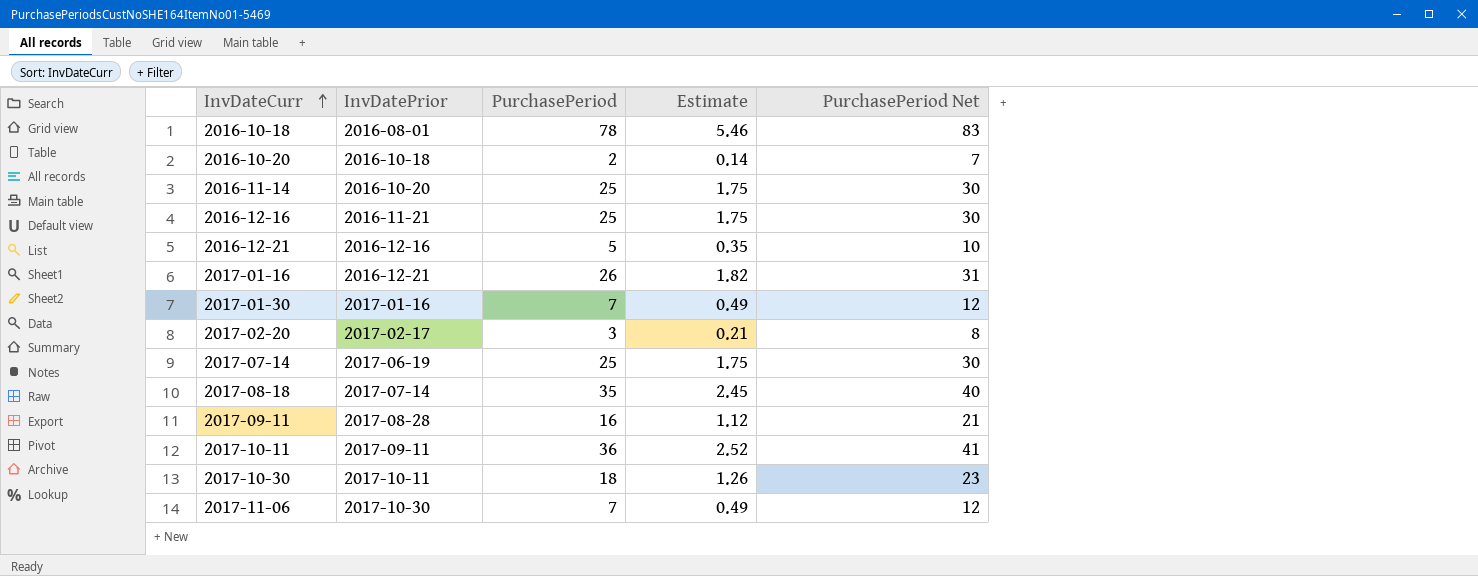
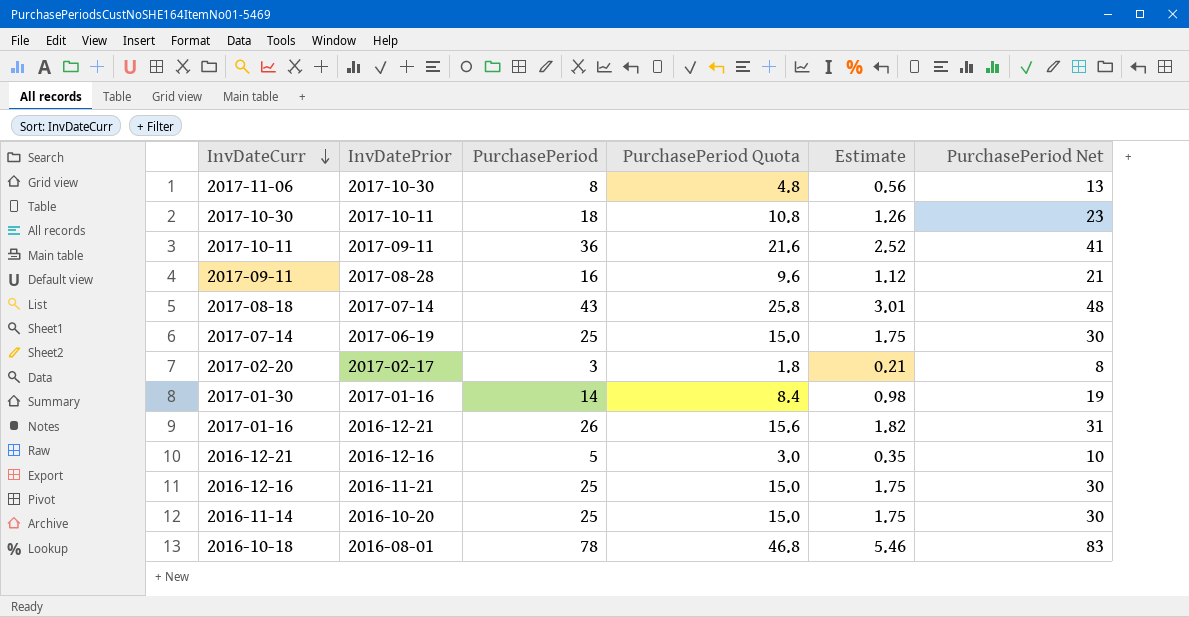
row order: InvDateCurr ascending -> InvDateCurr descending
column PurchasePeriod Quota | formula: none -> [PurchasePeriod] * 0.6
row 2016-10-20: 2016-10-18 | 2 | 0.14 | 7 -> none
2017-11-06 | PurchasePeriod: 7 -> 8
2017-11-06 | Estimate: 0.49 -> 0.56
2017-11-06 | PurchasePeriod Net: 12 -> 13
2017-08-18 | PurchasePeriod: 35 -> 43
2017-08-18 | Estimate: 2.45 -> 3.01
2017-08-18 | PurchasePeriod Net: 40 -> 48
2017-01-30 | PurchasePeriod: 7 -> 14
2017-01-30 | Estimate: 0.49 -> 0.98
2017-01-30 | PurchasePeriod Net: 12 -> 19

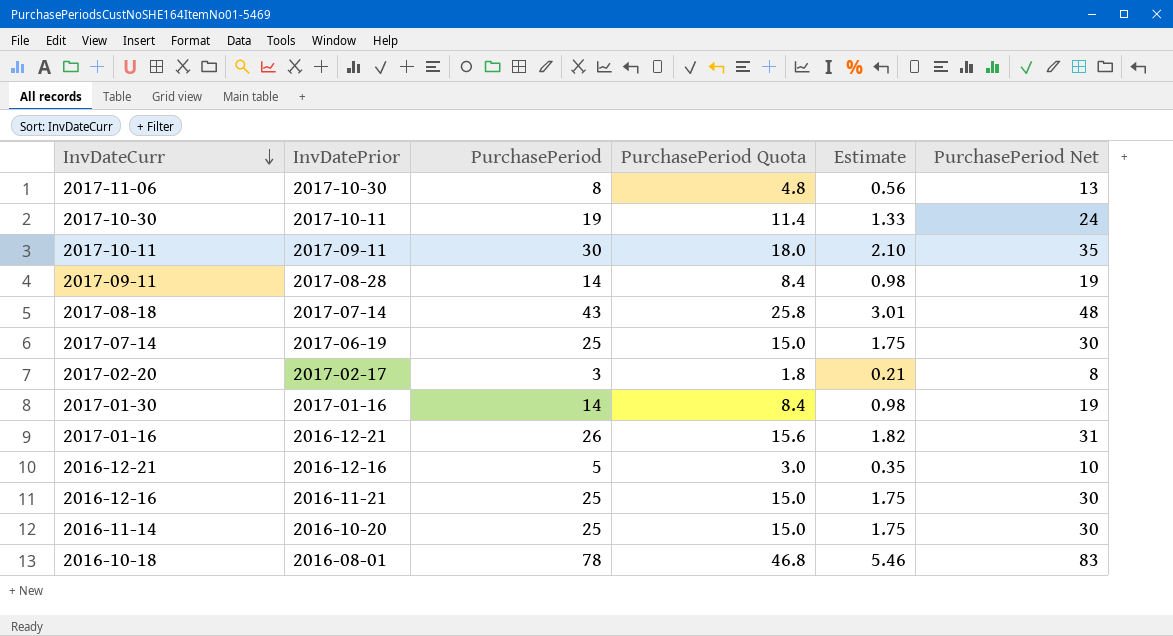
2017-10-30 | PurchasePeriod: 18 -> 19
2017-10-30 | PurchasePeriod Quota: 10.8 -> 11.4
2017-10-30 | Estimate: 1.26 -> 1.33
2017-10-30 | PurchasePeriod Net: 23 -> 24
2017-10-11 | PurchasePeriod: 36 -> 30
2017-10-11 | PurchasePeriod Quota: 21.6 -> 18.0
2017-10-11 | Estimate: 2.52 -> 2.10
2017-10-11 | PurchasePeriod Net: 41 -> 35
2017-09-11 | PurchasePeriod: 16 -> 14
2017-09-11 | PurchasePeriod Quota: 9.6 -> 8.4
2017-09-11 | Estimate: 1.12 -> 0.98
2017-09-11 | PurchasePeriod Net: 21 -> 19

